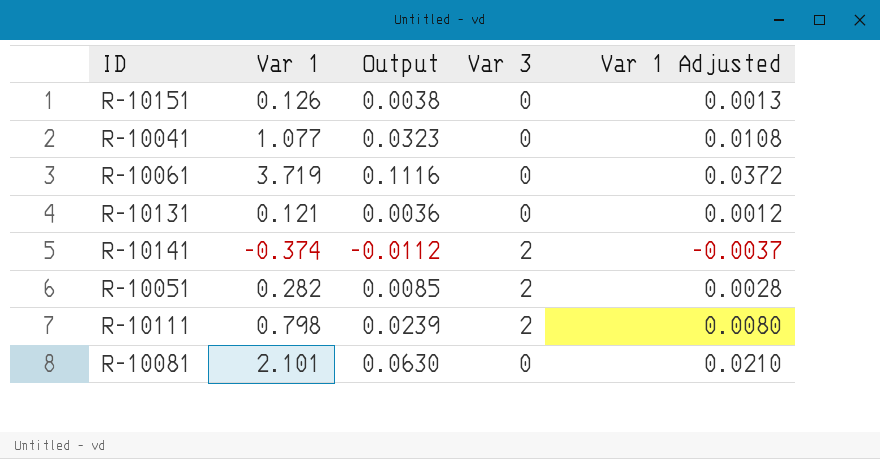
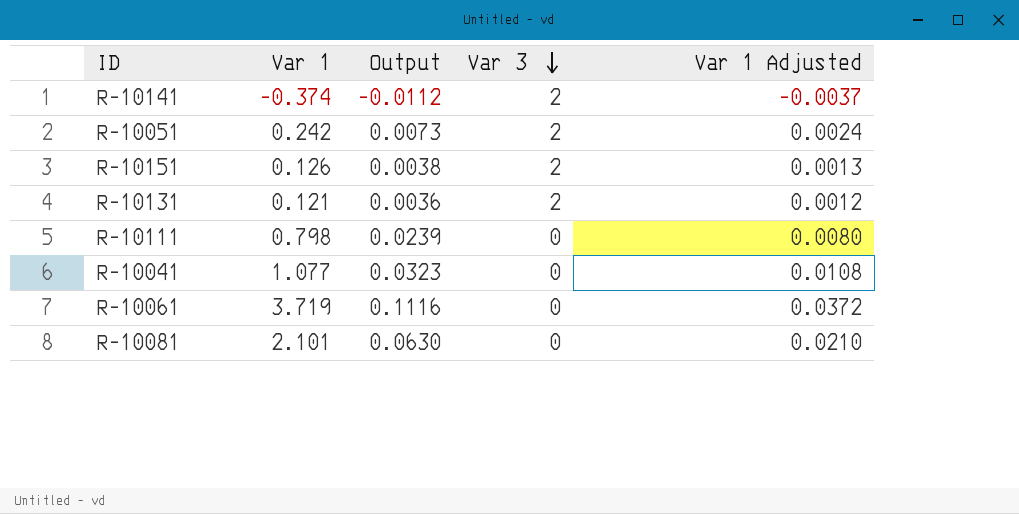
row order: none -> Var 3 descending
R-10051 | Var 1: 0.282 -> 0.242
R-10051 | Output: 0.0085 -> 0.0073
R-10051 | Var 1 Adjusted: 0.0028 -> 0.0024
R-10151 | Var 3: 0 -> 2
R-10131 | Var 3: 0 -> 2
R-10111 | Var 3: 2 -> 0

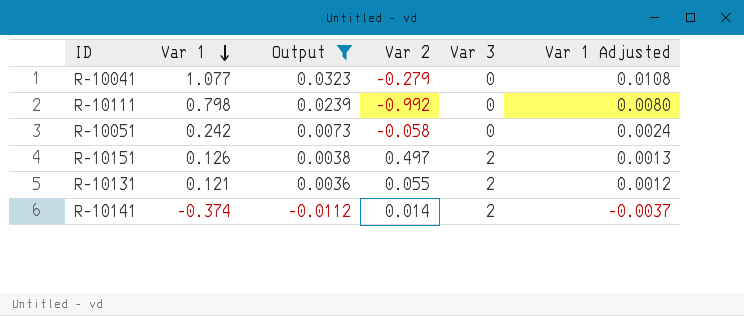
filter: none -> Output <= 0.0323
row order: Var 3 descending -> Var 1 descending
column Var 2 | position: none -> 4
R-10051 | Var 3: 2 -> 0

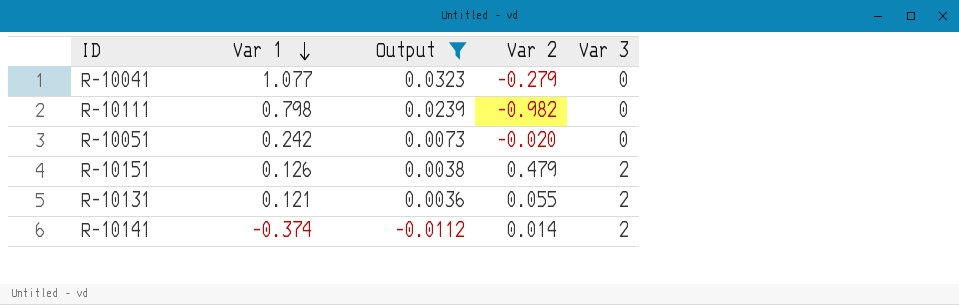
column Var 1 Adjusted | formula: [Var 1] * 0.01 -> none
R-10111 | Var 2: -0.992 -> -0.982
R-10051 | Var 2: -0.058 -> -0.020
R-10151 | Var 2: 0.497 -> 0.479

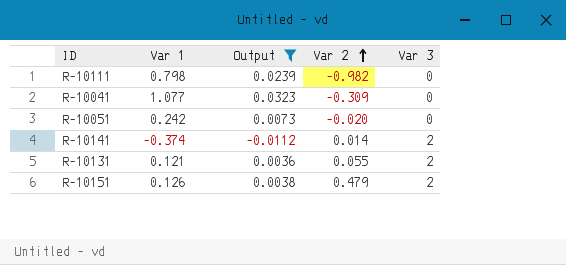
row order: Var 1 descending -> Var 2 ascending
R-10041 | Var 2: -0.279 -> -0.309

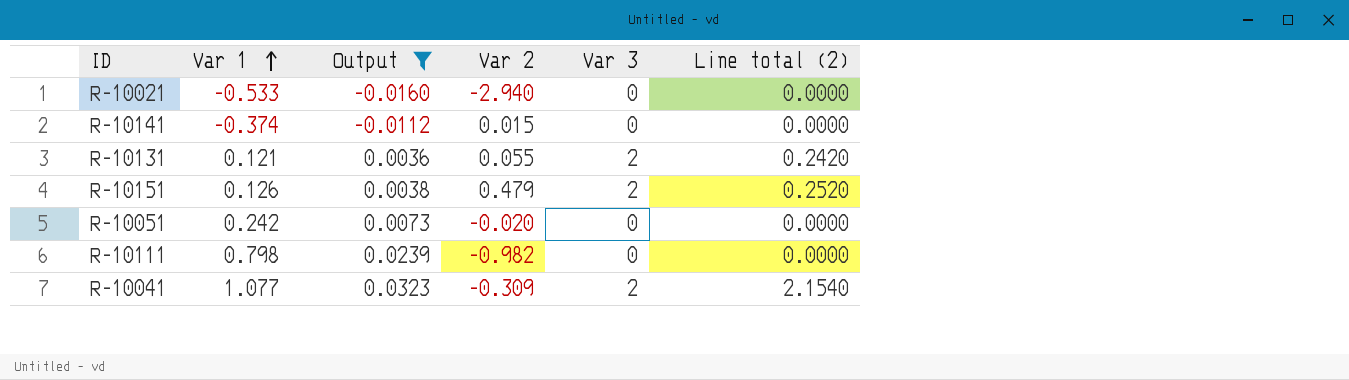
row order: Var 2 ascending -> Var 1 ascending
column Line total (2) | formula: none -> [Var 1] * [Var 3]
row R-10021: none -> -0.533 | -0.0160 | -2.940 | 0 | 0.0000
R-10141 | Var 2: 0.014 -> 0.015
R-10141 | Var 3: 2 -> 0
R-10041 | Var 3: 0 -> 2

